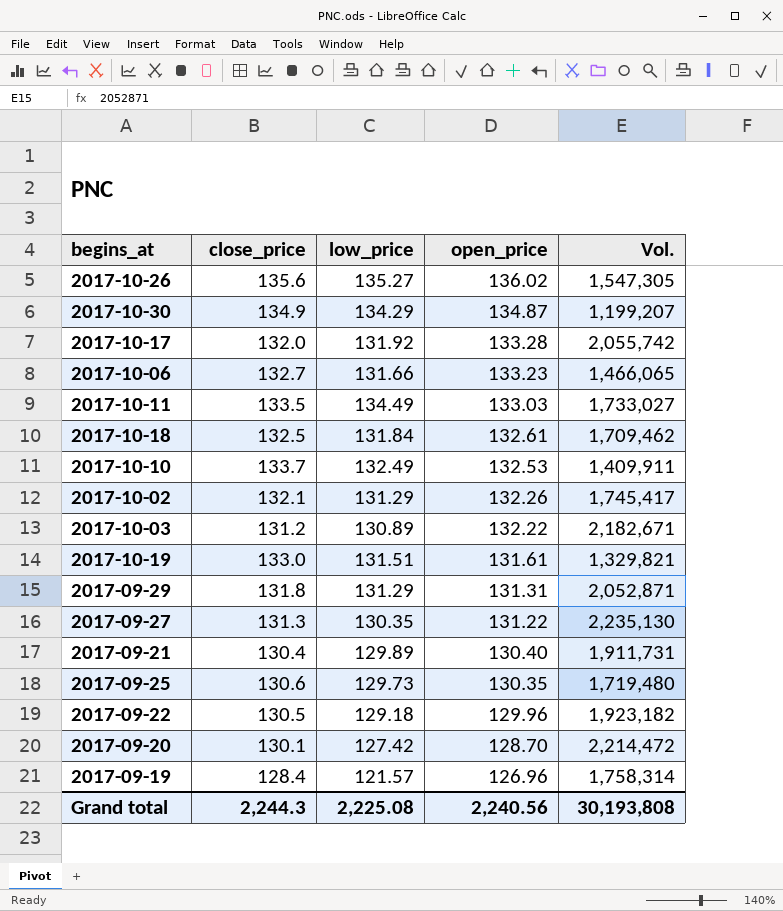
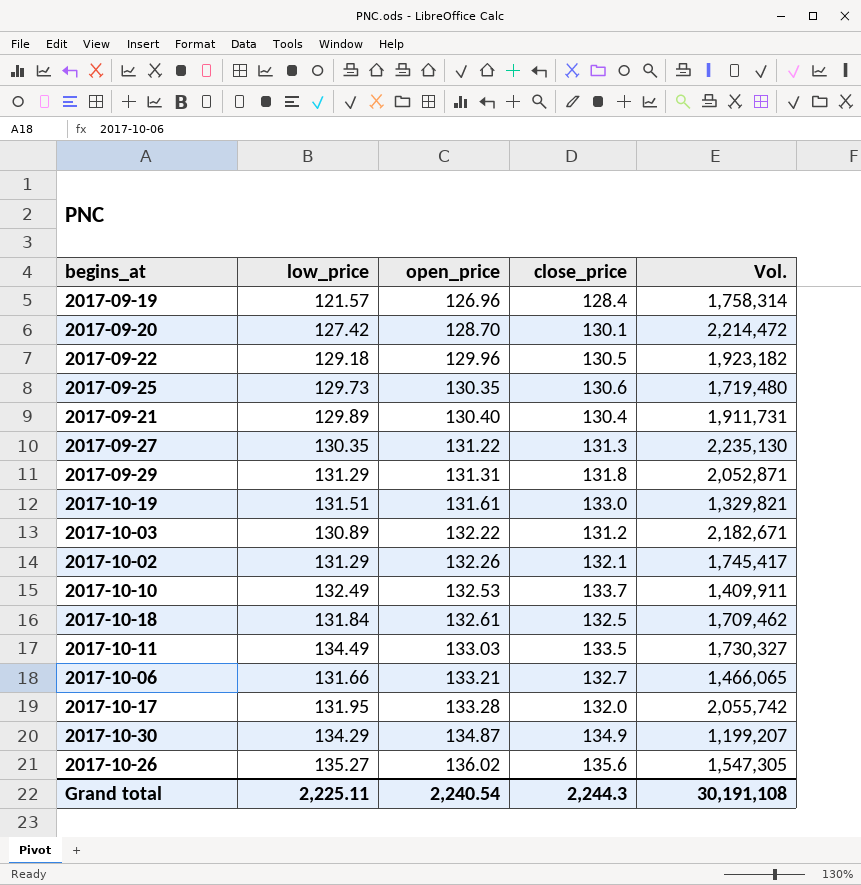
row order: open_price descending -> open_price ascending
column close_price | position: 2 -> 4
2017-10-11 | Vol.: 1,733,027 -> 1,730,327
2017-10-06 | open_price: 133.23 -> 133.21
2017-10-17 | low_price: 131.92 -> 131.95
Grand total | low_price: 2,225.08 -> 2,225.11
Grand total | open_price: 2,240.56 -> 2,240.54
Grand total | Vol.: 30,193,808 -> 30,191,108

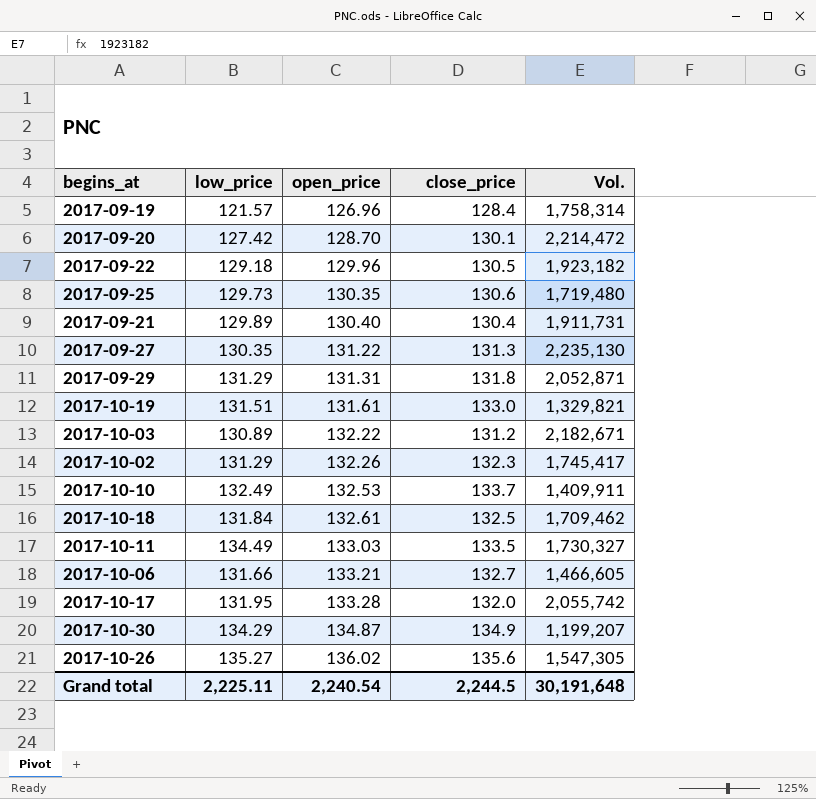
2017-10-02 | close_price: 132.1 -> 132.3
2017-10-06 | Vol.: 1,466,065 -> 1,466,605
Grand total | close_price: 2,244.3 -> 2,244.5
Grand total | Vol.: 30,191,108 -> 30,191,648

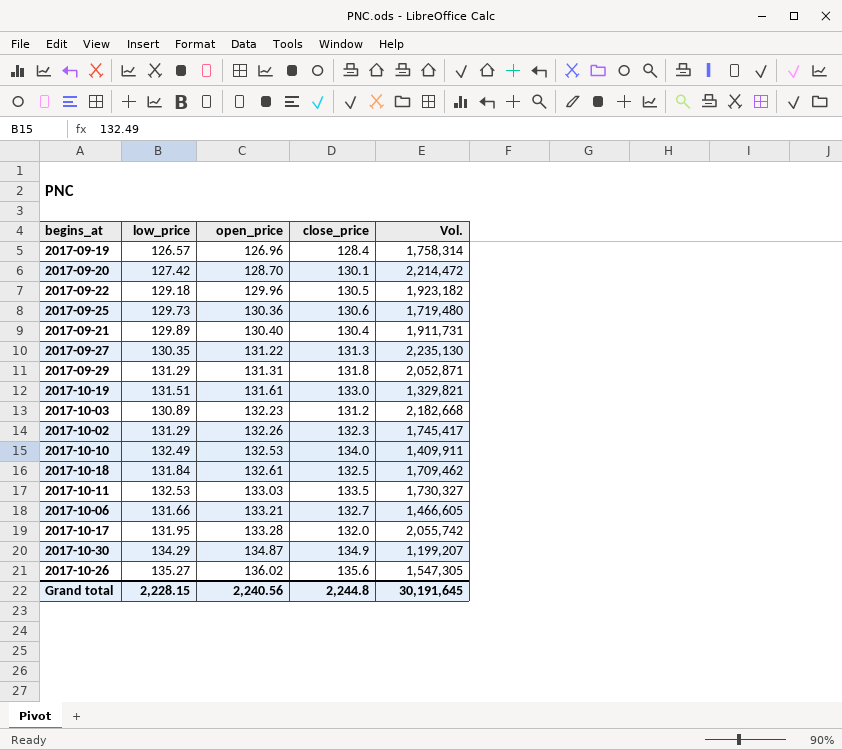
2017-09-19 | low_price: 121.57 -> 126.57
2017-09-25 | open_price: 130.35 -> 130.36
2017-10-03 | open_price: 132.22 -> 132.23
2017-10-03 | Vol.: 2,182,671 -> 2,182,668
2017-10-10 | close_price: 133.7 -> 134.0
2017-10-11 | low_price: 134.49 -> 132.53
Grand total | low_price: 2,225.11 -> 2,228.15
Grand total | open_price: 2,240.54 -> 2,240.56
Grand total | close_price: 2,244.5 -> 2,244.8
Grand total | Vol.: 30,191,648 -> 30,191,645

